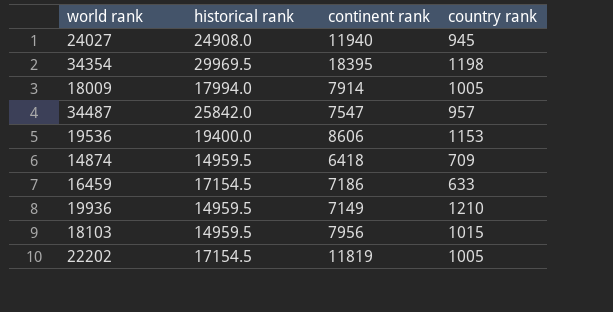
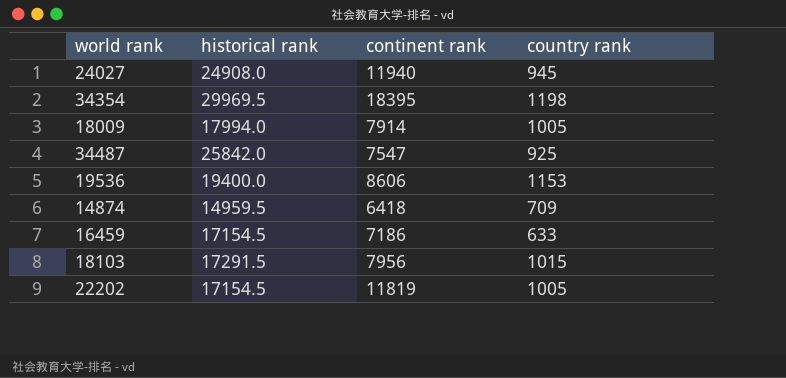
row 19936: 14959.5 | 7149 | 1210 -> none
34487 | country rank: 957 -> 925
18103 | historical rank: 14959.5 -> 17291.5

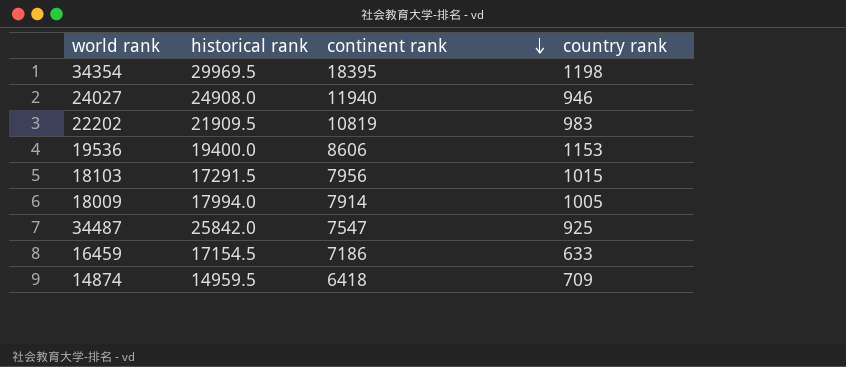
row order: none -> continent rank descending
24027 | country rank: 945 -> 946
22202 | historical rank: 17154.5 -> 21909.5
22202 | continent rank: 11819 -> 10819
22202 | country rank: 1005 -> 983

